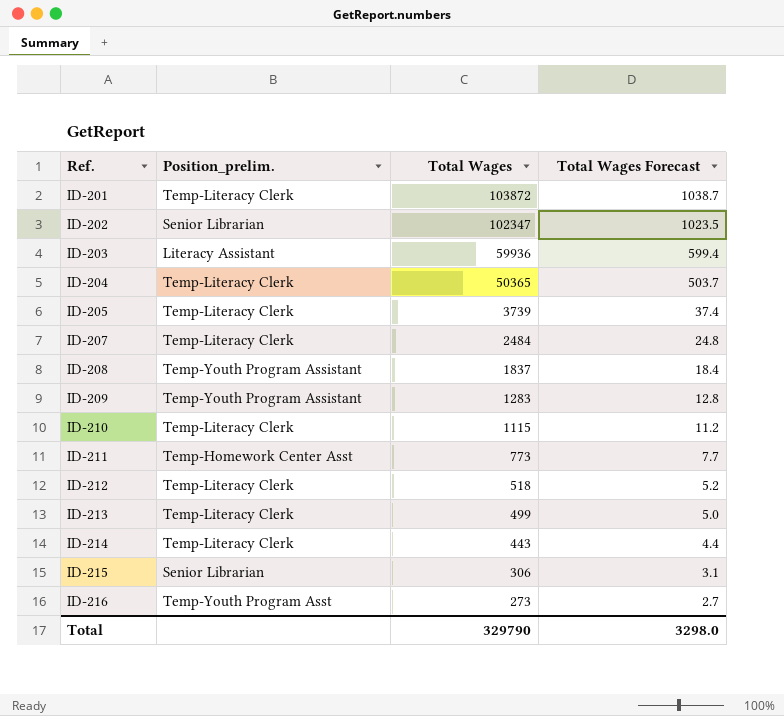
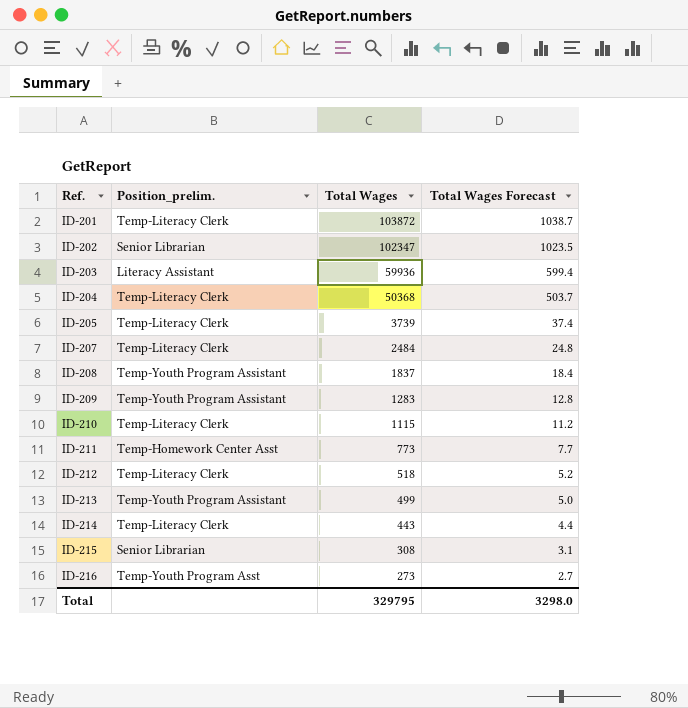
ID-204 | Total Wages: 50365 -> 50368
ID-213 | Position_prelim.: Temp-Literacy Clerk -> Temp-Youth Program Assistant
ID-215 | Total Wages: 306 -> 308
Total | Total Wages: 329790 -> 329795

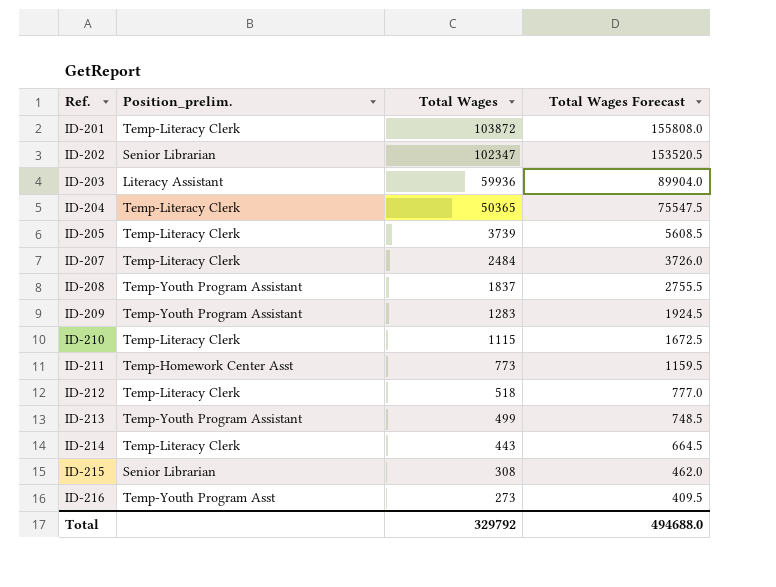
column Total Wages Forecast | formula: [Total Wages] * 0.01 -> [Total Wages] * 1.5
ID-204 | Total Wages: 50368 -> 50365
Total | Total Wages: 329795 -> 329792
Total | Total Wages Forecast: 3298.0 -> 494688.0

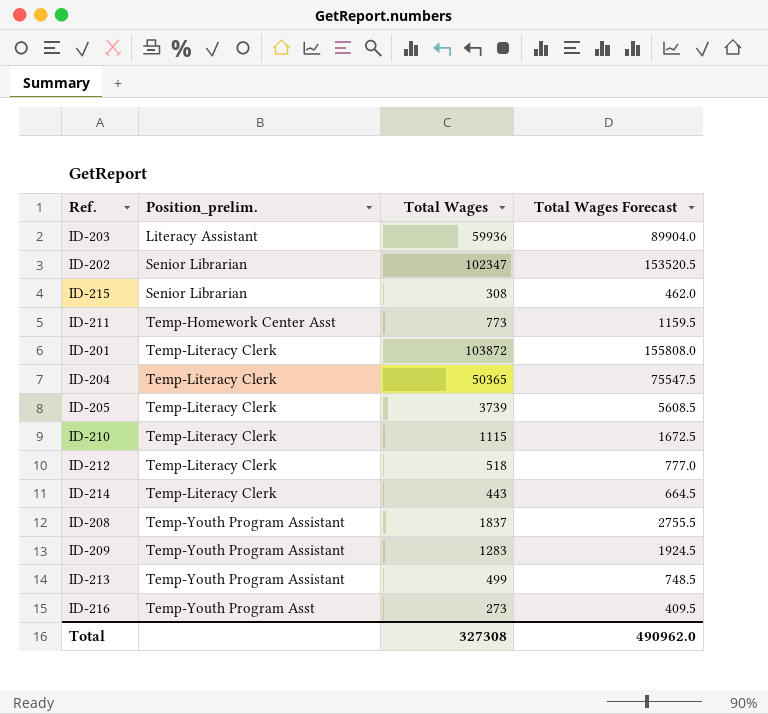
row order: Ref. ascending -> Position_prelim. ascending
row ID-207: Temp-Literacy Clerk | 2484 | 3726.0 -> none
Total | Total Wages: 329792 -> 327308
Total | Total Wages Forecast: 494688.0 -> 490962.0

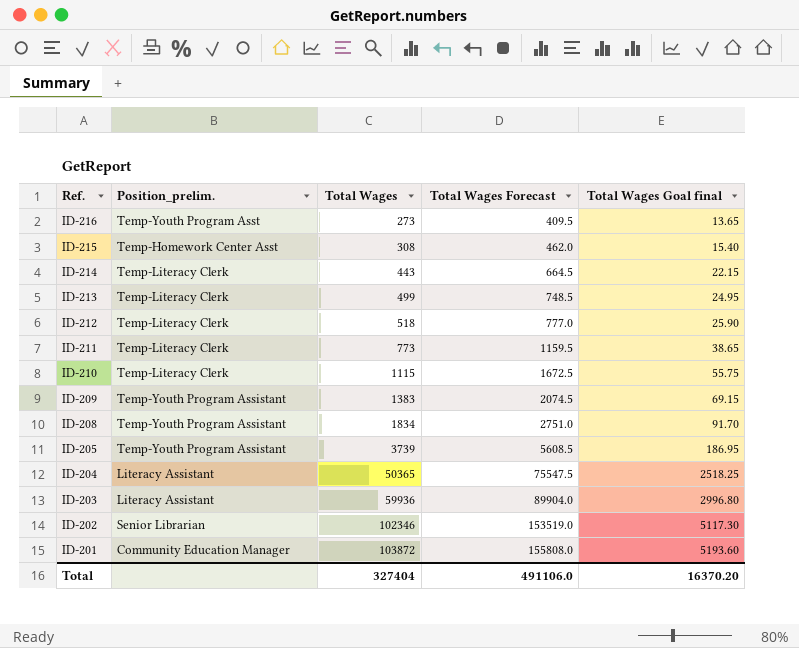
row order: Position_prelim. ascending -> Ref. descending
column Total Wages Goal final | formula: none -> [Total Wages] * 0.05
ID-215 | Position_prelim.: Senior Librarian -> Temp-Homework Center Asst
ID-213 | Position_prelim.: Temp-Youth Program Assistant -> Temp-Literacy Clerk
ID-211 | Position_prelim.: Temp-Homework Center Asst -> Temp-Literacy Clerk
ID-209 | Total Wages: 1283 -> 1383
ID-209 | Total Wages Forecast: 1924.5 -> 2074.5
ID-208 | Total Wages: 1837 -> 1834
ID-208 | Total Wages Forecast: 2755.5 -> 2751.0
ID-205 | Position_prelim.: Temp-Literacy Clerk -> Temp-Youth Program Assistant
ID-204 | Position_prelim.: Temp-Literacy Clerk -> Literacy Assistant
ID-202 | Total Wages: 102347 -> 102346
ID-202 | Total Wages Forecast: 153520.5 -> 153519.0
ID-201 | Position_prelim.: Temp-Literacy Clerk -> Community Education Manager
Total | Total Wages: 327308 -> 327404
Total | Total Wages Forecast: 490962.0 -> 491106.0

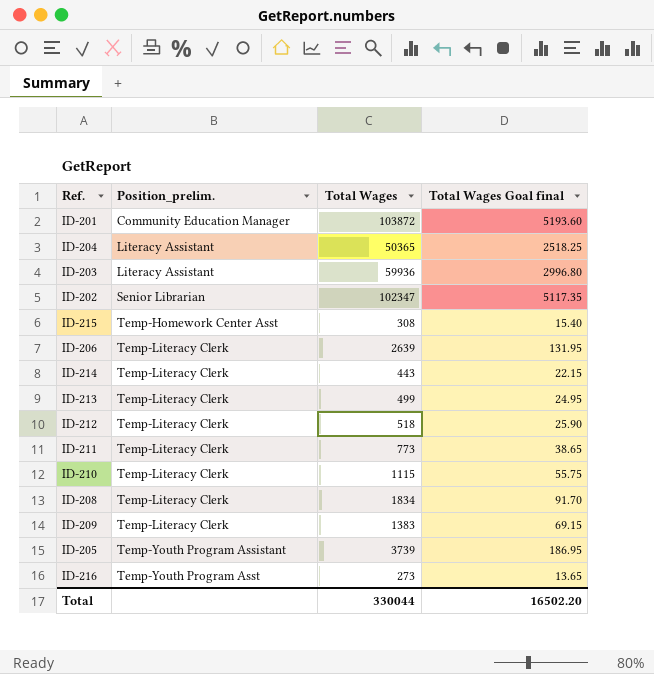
row order: Ref. descending -> Position_prelim. ascending
column Total Wages Forecast | formula: [Total Wages] * 1.5 -> none
ID-202 | Total Wages: 102346 -> 102347
ID-202 | Total Wages Goal final: 5117.30 -> 5117.35
row ID-206: none -> Temp-Literacy Clerk | 2639 | 131.95
ID-208 | Position_prelim.: Temp-Youth Program Assistant -> Temp-Literacy Clerk
ID-209 | Position_prelim.: Temp-Youth Program Assistant -> Temp-Literacy Clerk
Total | Total Wages: 327404 -> 330044
Total | Total Wages Goal final: 16370.20 -> 16502.20

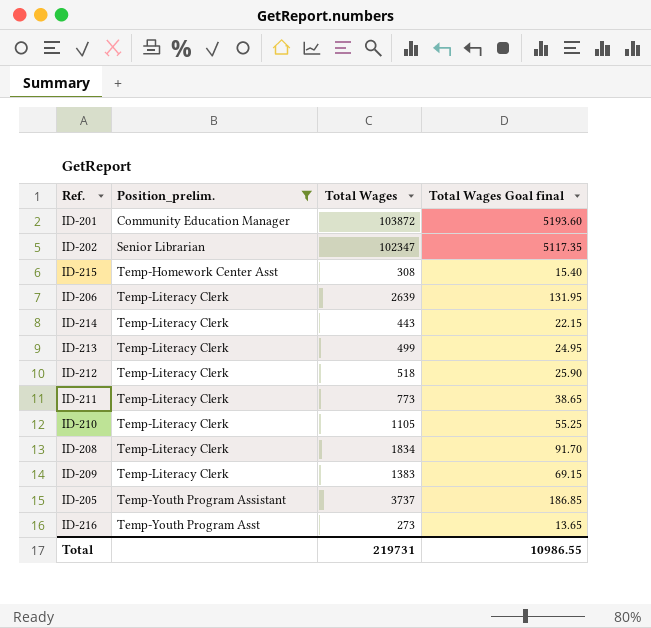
filter: none -> Position_prelim. != Literacy Assistant
ID-210 | Total Wages: 1115 -> 1105
ID-210 | Total Wages Goal final: 55.75 -> 55.25
ID-205 | Total Wages: 3739 -> 3737
ID-205 | Total Wages Goal final: 186.95 -> 186.85
Total | Total Wages: 330044 -> 219731
Total | Total Wages Goal final: 16502.20 -> 10986.55

